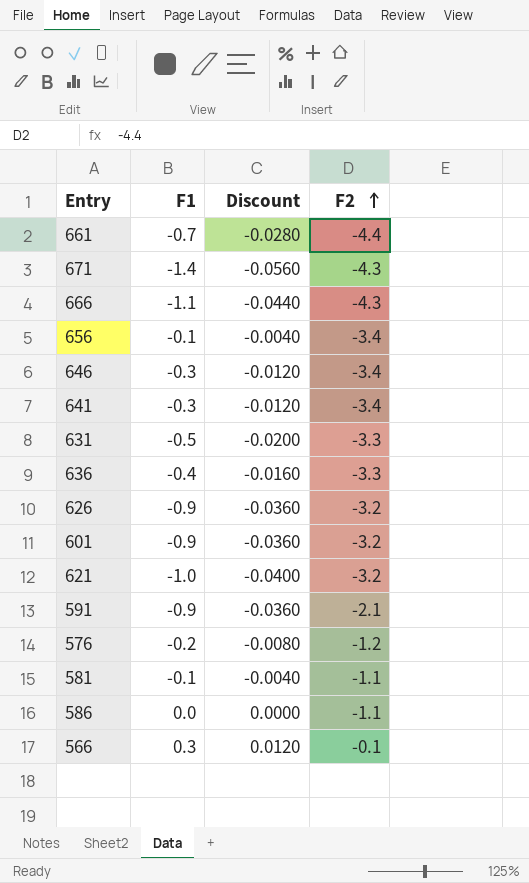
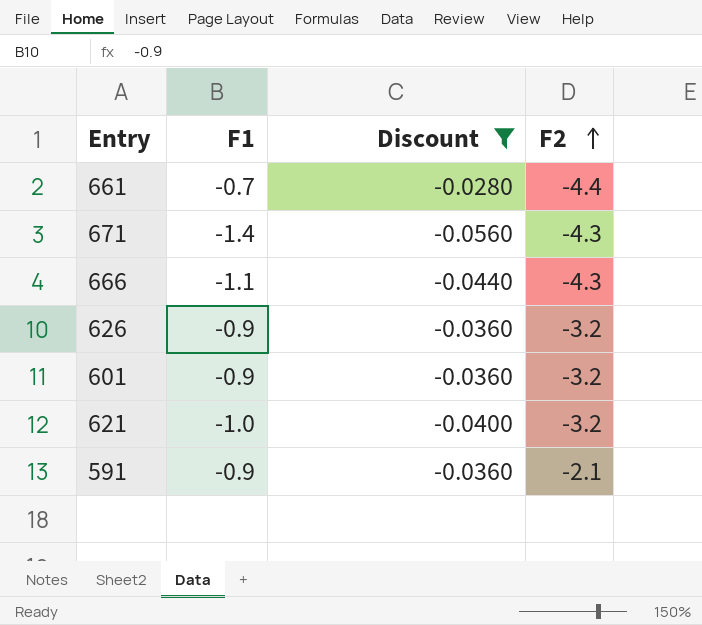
filter: none -> Discount <= -0.0280

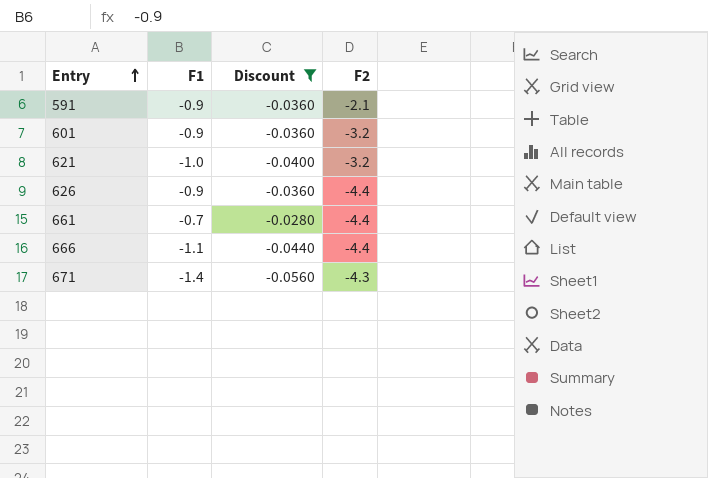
row order: F2 ascending -> Entry ascending
626 | F2: -3.2 -> -4.4
666 | F2: -4.3 -> -4.4

